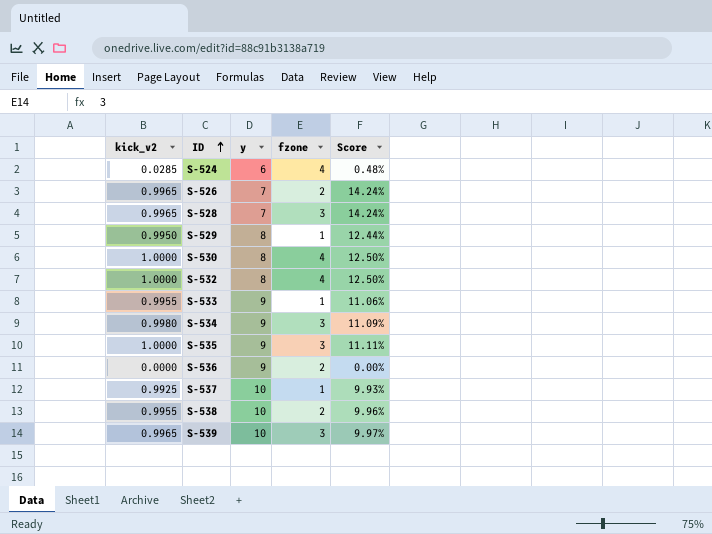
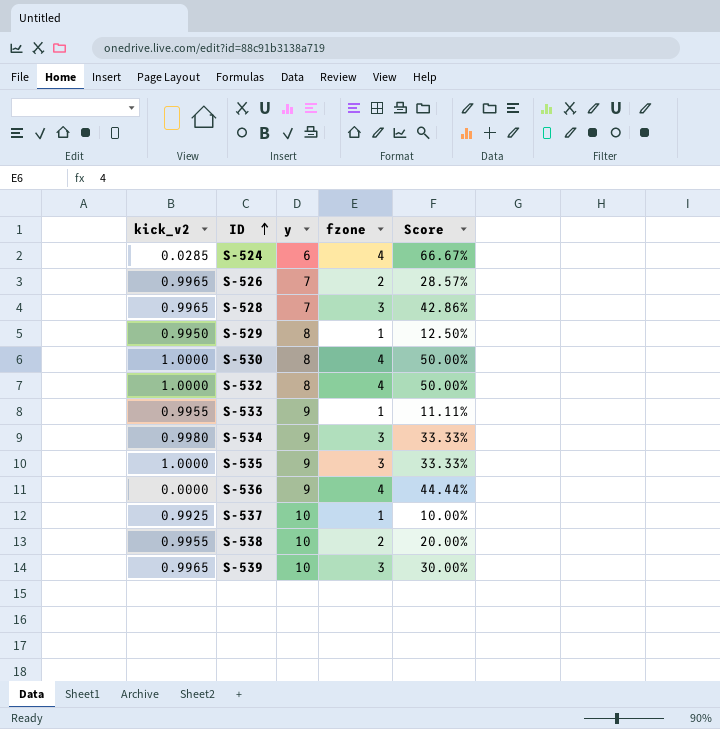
column Score | formula: [kick_v2] / [y] -> [fzone] / [y]
S-536 | fzone: 2 -> 4

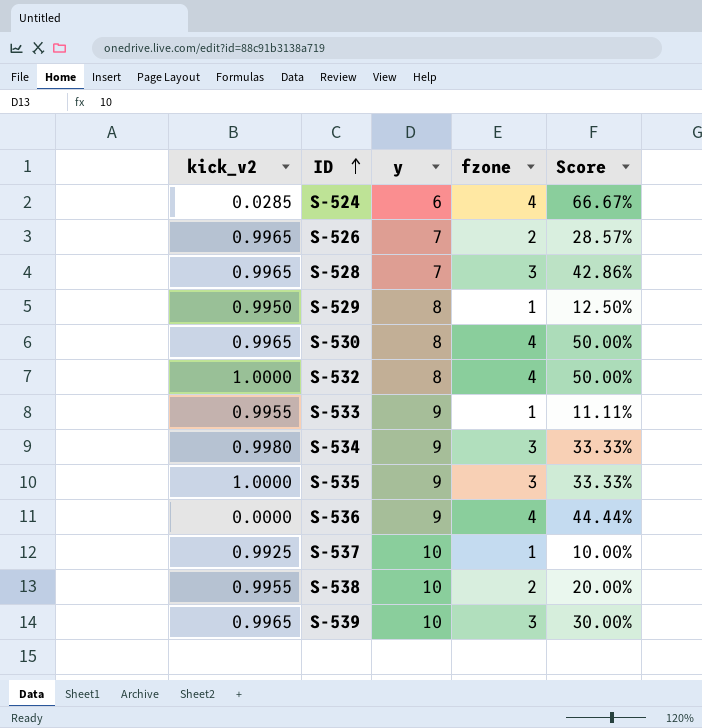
S-530 | kick_v2: 1.0000 -> 0.9965

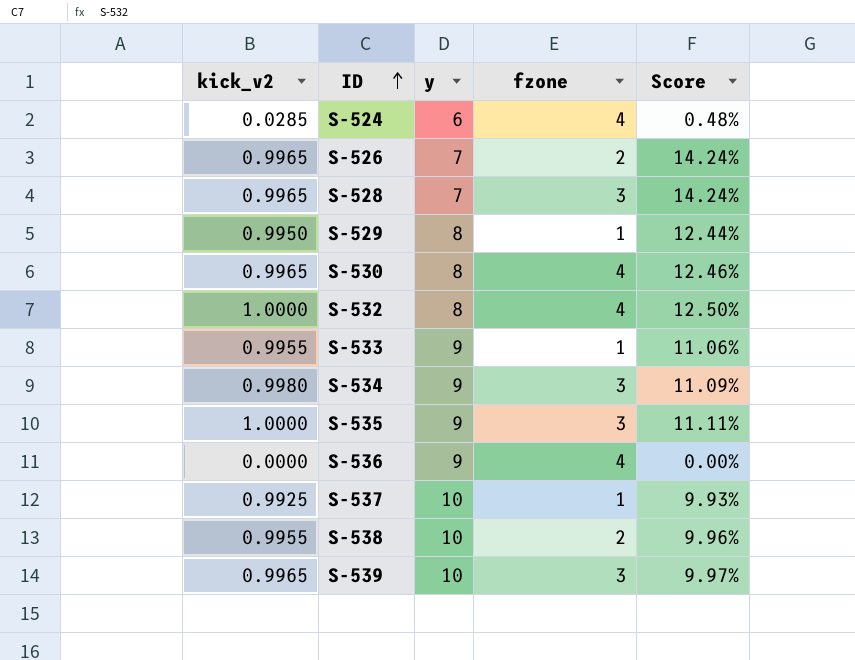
column Score | formula: [fzone] / [y] -> [kick_v2] / [y]

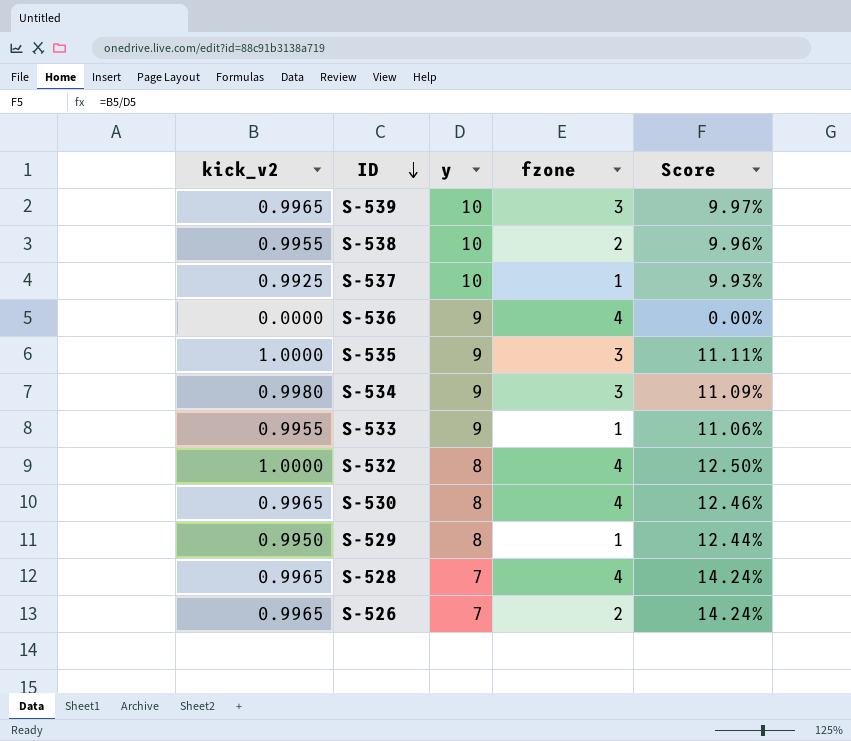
row order: ID ascending -> ID descending
row S-524: 0.0285 | 6 | 4 | 0.48% -> none
S-528 | fzone: 3 -> 4

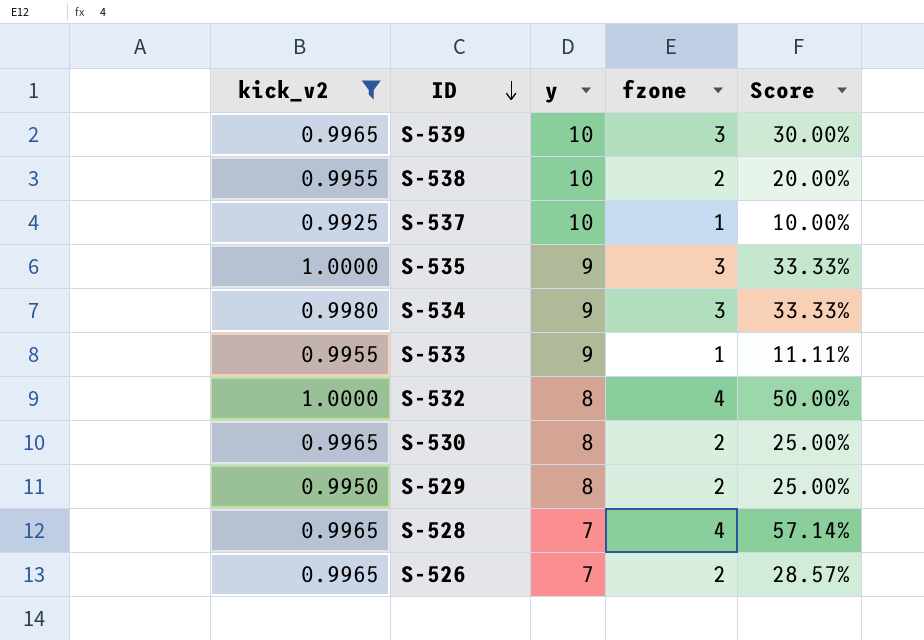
filter: none -> kick_v2 != 0.0000
column Score | formula: [kick_v2] / [y] -> [fzone] / [y]
S-530 | fzone: 4 -> 2
S-529 | fzone: 1 -> 2

